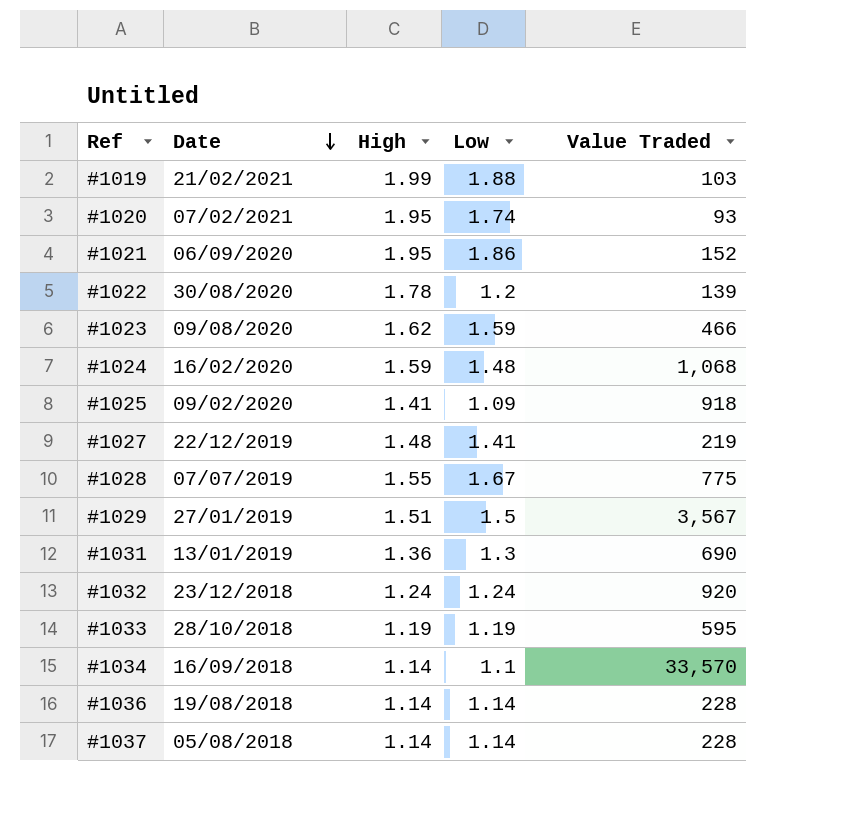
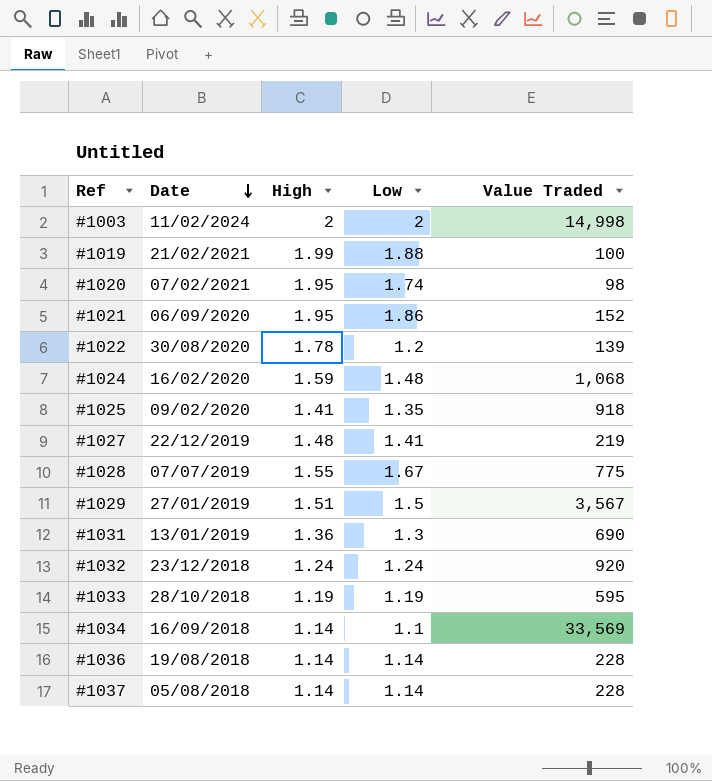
row #1023: 09/08/2020 | 1.62 | 1.59 | 466 -> none
row #1003: none -> 11/02/2024 | 2 | 2 | 14,998
#1019 | Value Traded: 103 -> 100
#1020 | Value Traded: 93 -> 98
#1025 | Low: 1.09 -> 1.35
#1034 | Value Traded: 33,570 -> 33,569

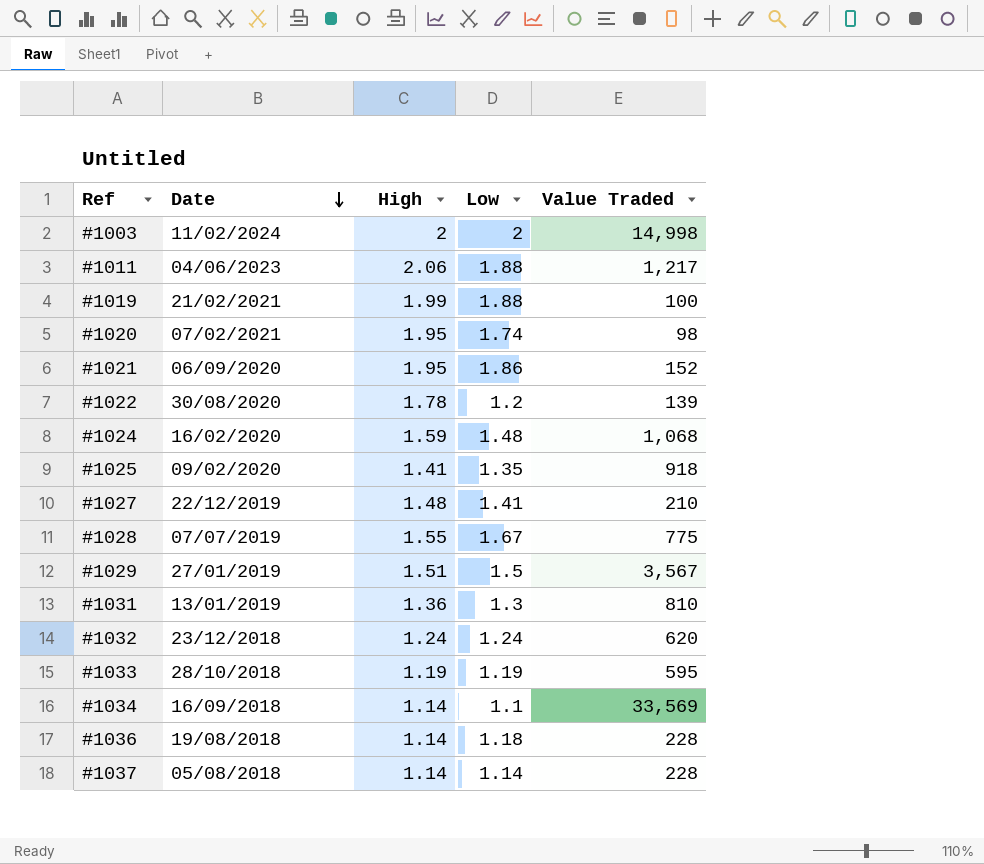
row #1011: none -> 04/06/2023 | 2.06 | 1.88 | 1,217
#1027 | Value Traded: 219 -> 210
#1031 | Value Traded: 690 -> 810
#1032 | Value Traded: 920 -> 620
#1036 | Low: 1.14 -> 1.18

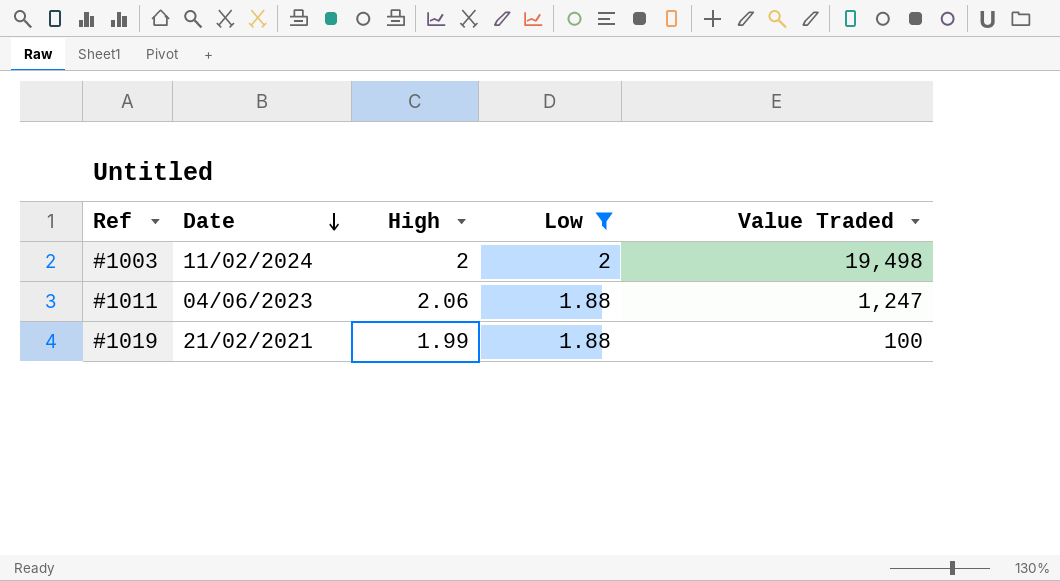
filter: none -> Low >= 1.88
#1003 | Value Traded: 14,998 -> 19,498
#1011 | Value Traded: 1,217 -> 1,247

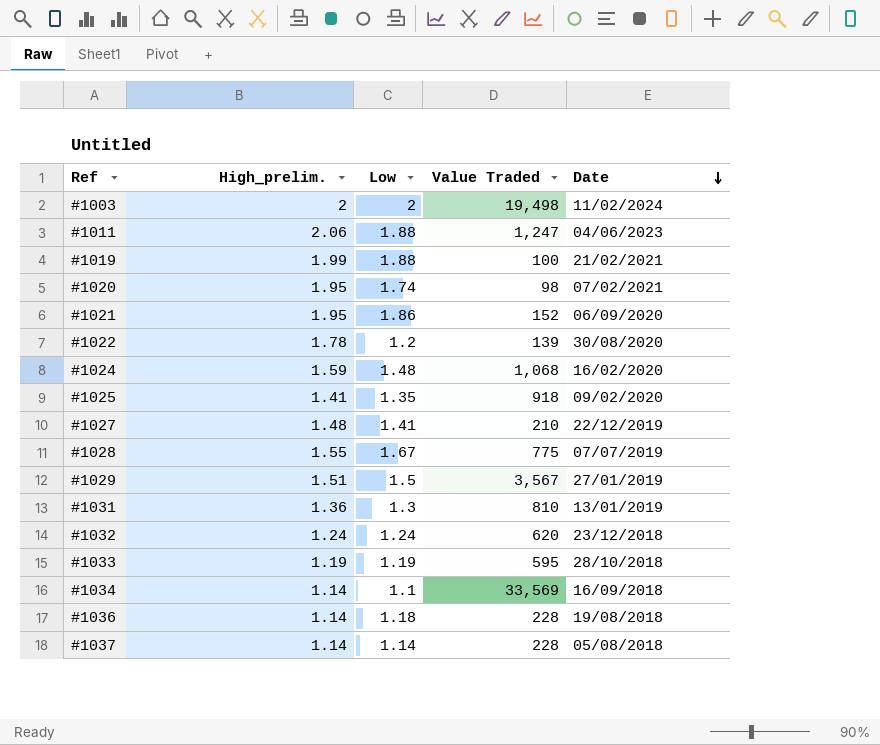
filter: Low >= 1.88 -> none
column name: High -> High_prelim.
column Date | position: 2 -> 5

